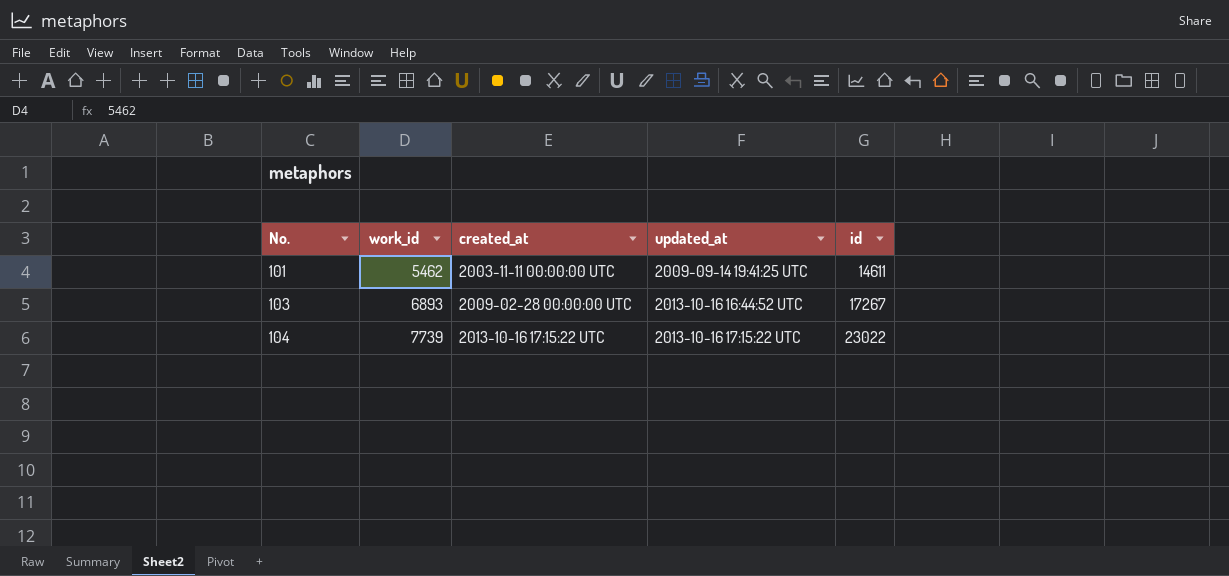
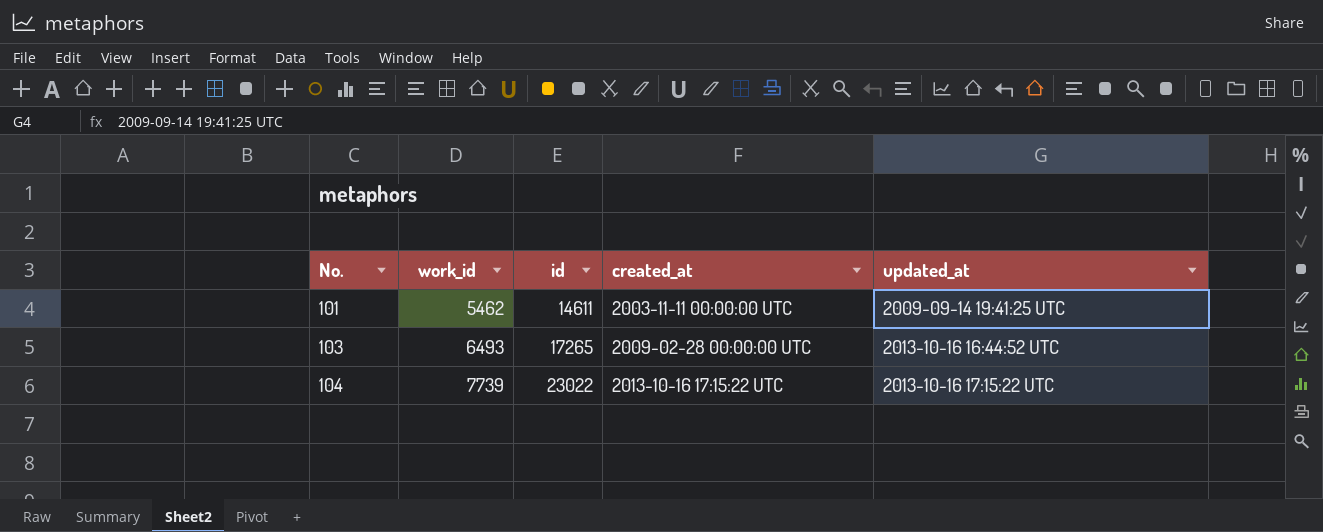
column id | position: 5 -> 3
103 | work_id: 6893 -> 6493
103 | id: 17267 -> 17265

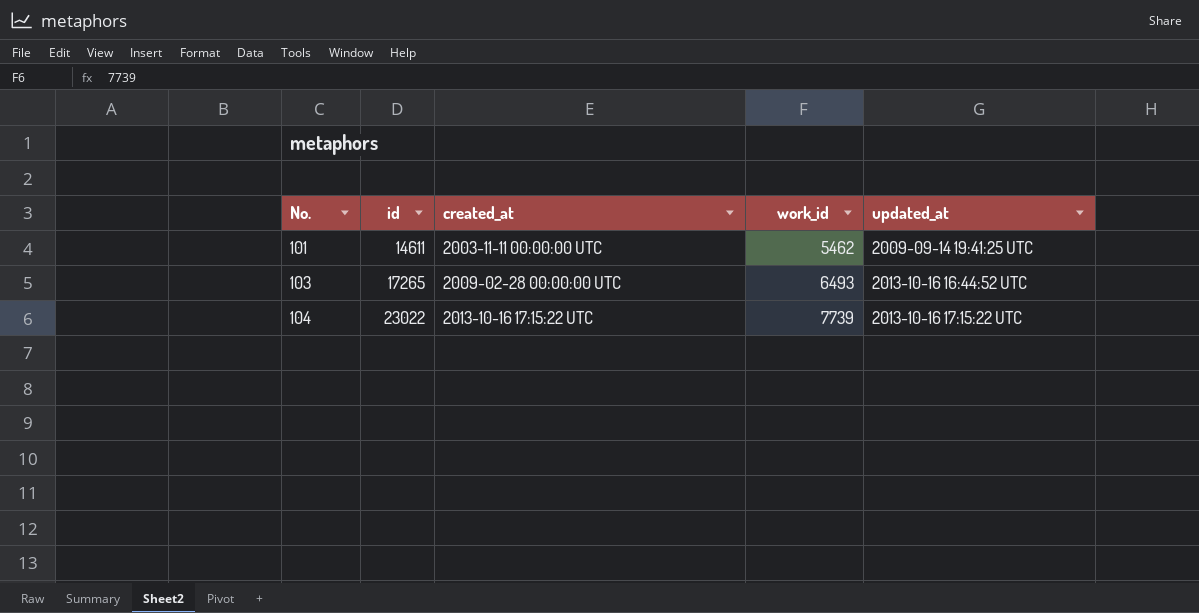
column work_id | position: 2 -> 4

